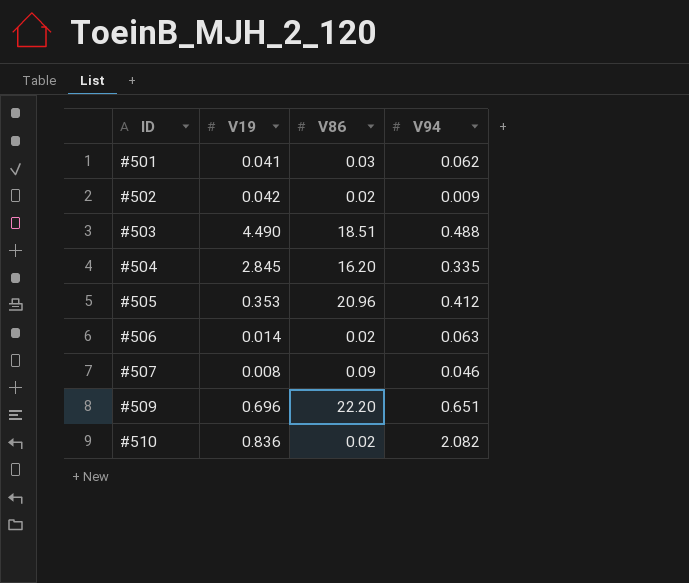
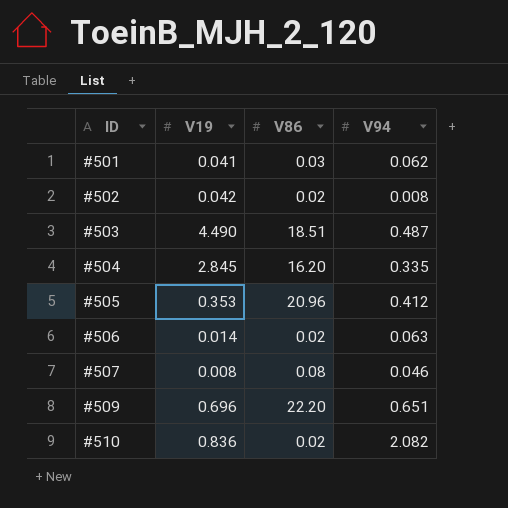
#502 | V94: 0.009 -> 0.008
#503 | V94: 0.488 -> 0.487
#507 | V86: 0.09 -> 0.08

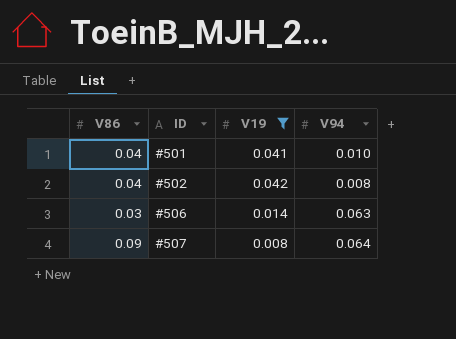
filter: none -> V19 <= 0.042
column V86 | position: 3 -> 1
#501 | V86: 0.03 -> 0.04
#501 | V94: 0.062 -> 0.010
#502 | V86: 0.02 -> 0.04
#506 | V86: 0.02 -> 0.03
#507 | V86: 0.08 -> 0.09
#507 | V94: 0.046 -> 0.064

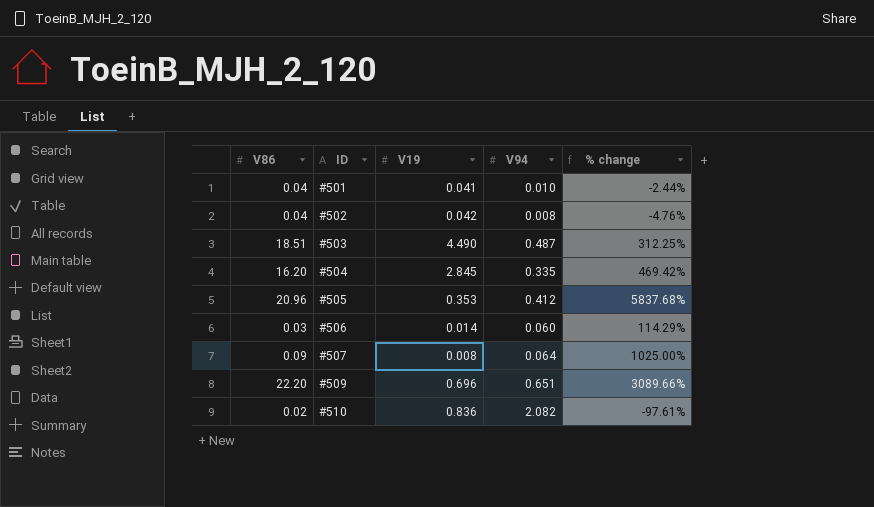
filter: V19 <= 0.042 -> none
column % change | formula: none -> ([V86] - [V19]) / [V19]
#506 | V94: 0.063 -> 0.060

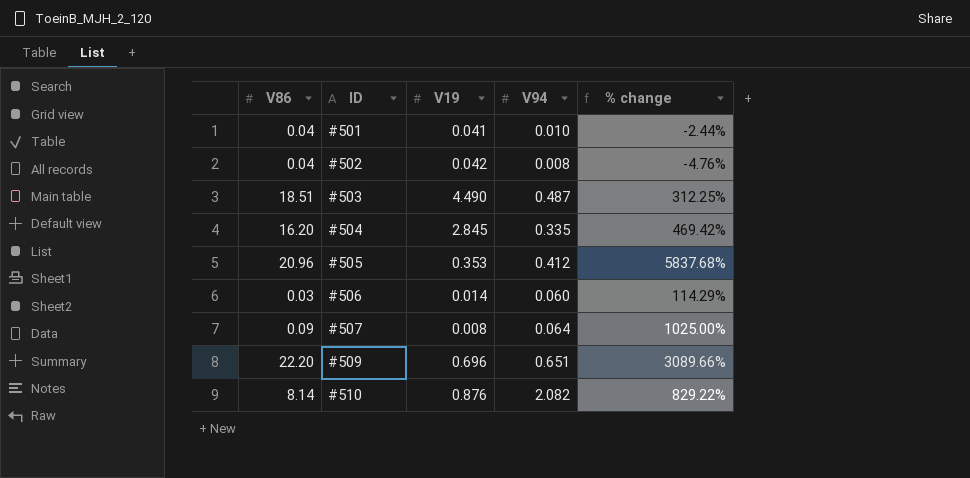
#510 | V86: 0.02 -> 8.14
#510 | V19: 0.836 -> 0.876
#510 | % change: -97.61% -> 829.22%

